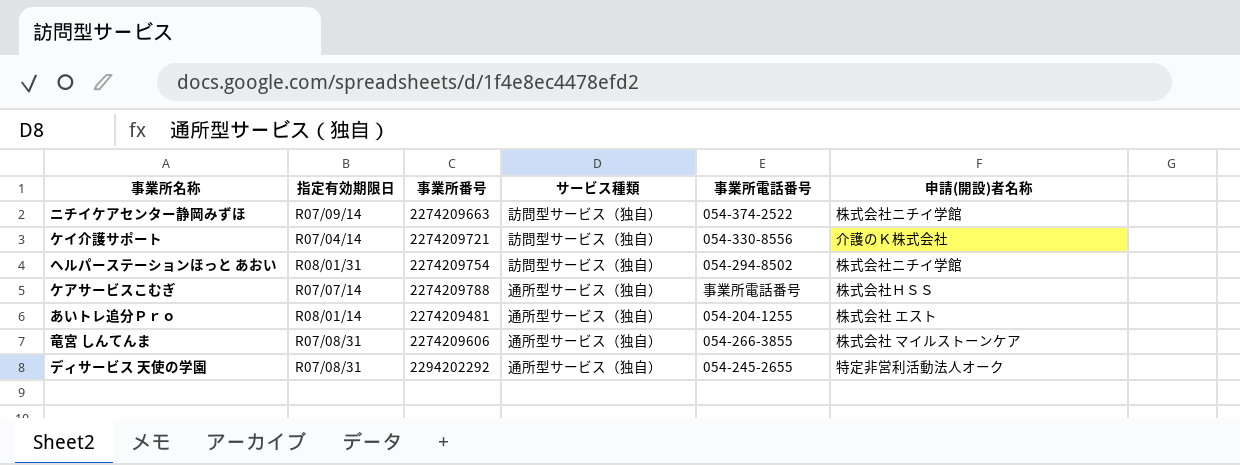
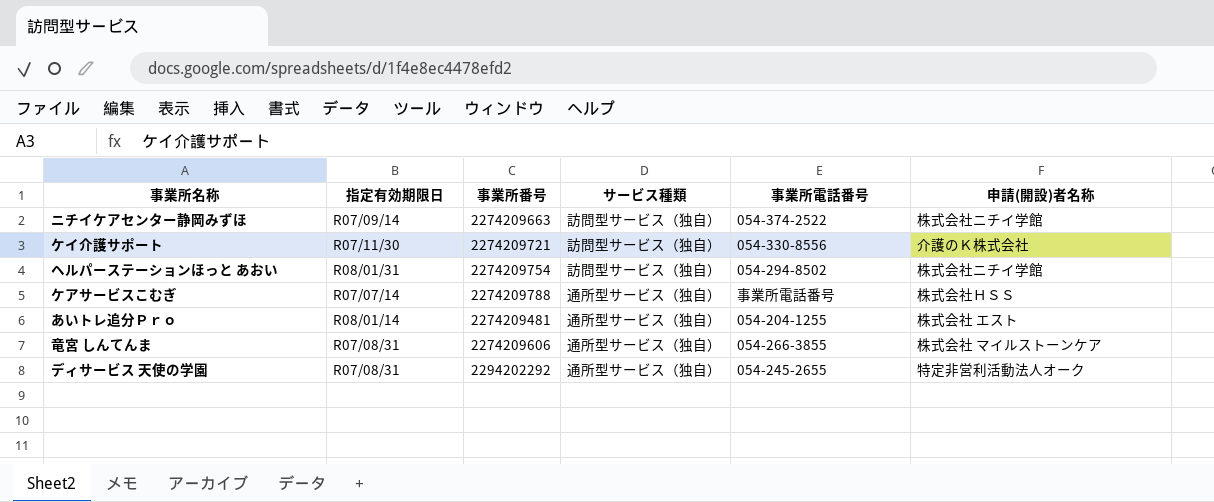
ケイ介護サポート | 指定有効期限日: R07/04/14 -> R07/11/30

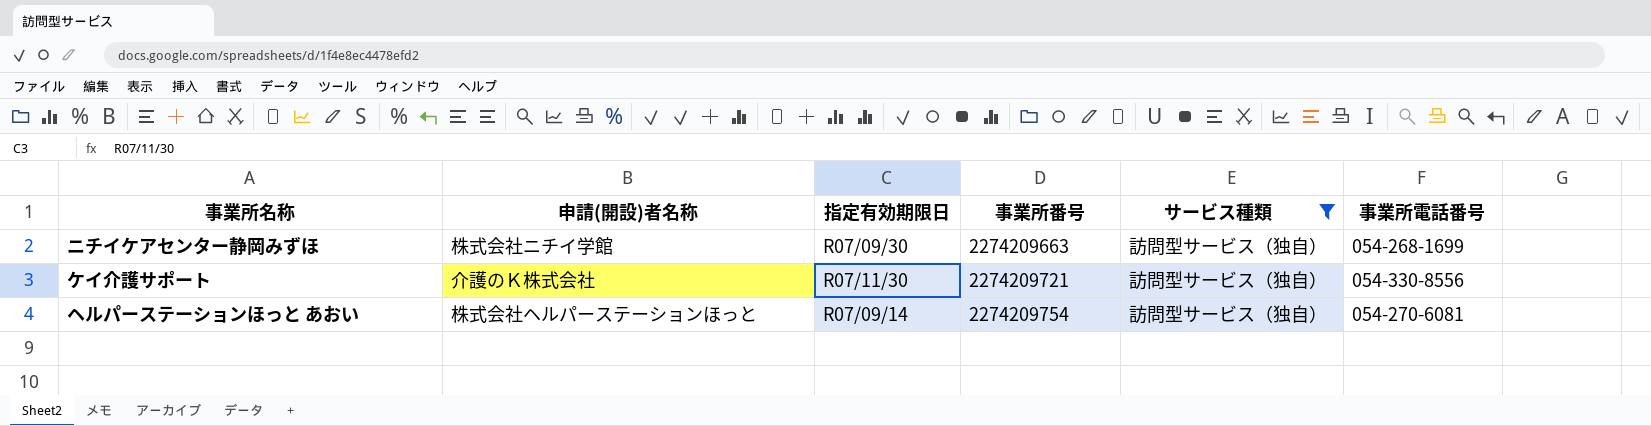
filter: none -> サービス種類 = 訪問型サービス（独自）
column 申請(開設)者名称 | position: 6 -> 2
ニチイケアセンター静岡みずほ | 指定有効期限日: R07/09/14 -> R07/09/30
ニチイケアセンター静岡みずほ | 事業所電話番号: 054-374-2522 -> 054-268-1699
ヘルパーステーションほっと あおい | 申請(開設)者名称: 株式会社ニチイ学館 -> 株式会社ヘルパーステーションほっと
ヘルパーステーションほっと あおい | 指定有効期限日: R08/01/31 -> R07/09/14
ヘルパーステーションほっと あおい | 事業所電話番号: 054-294-8502 -> 054-270-6081

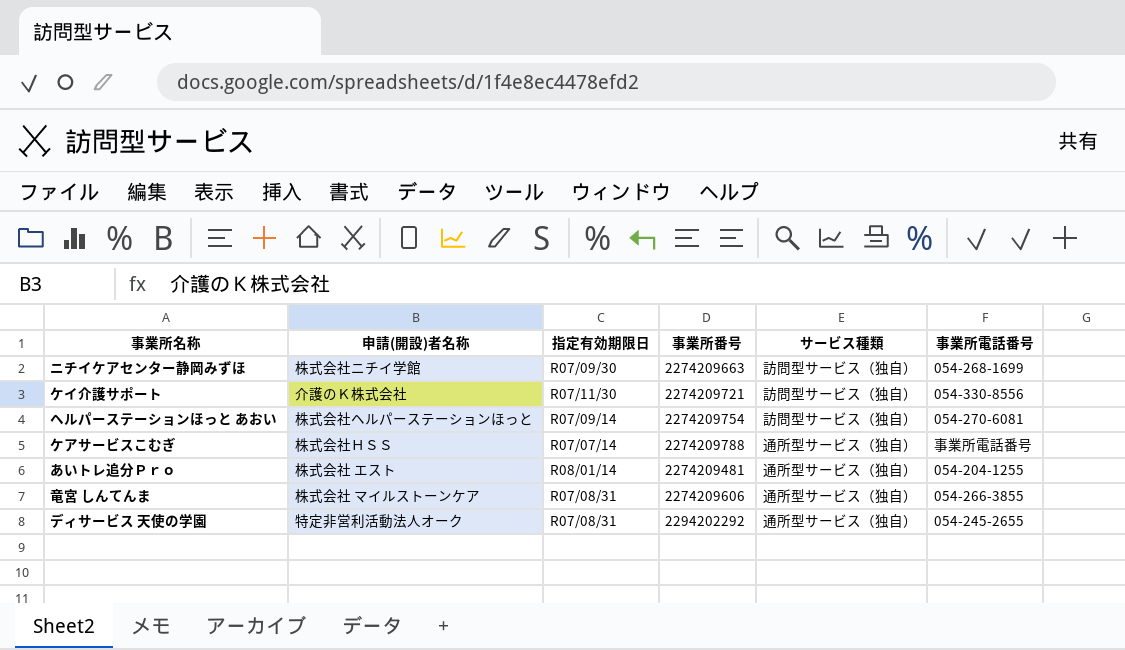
filter: サービス種類 = 訪問型サービス（独自） -> none

